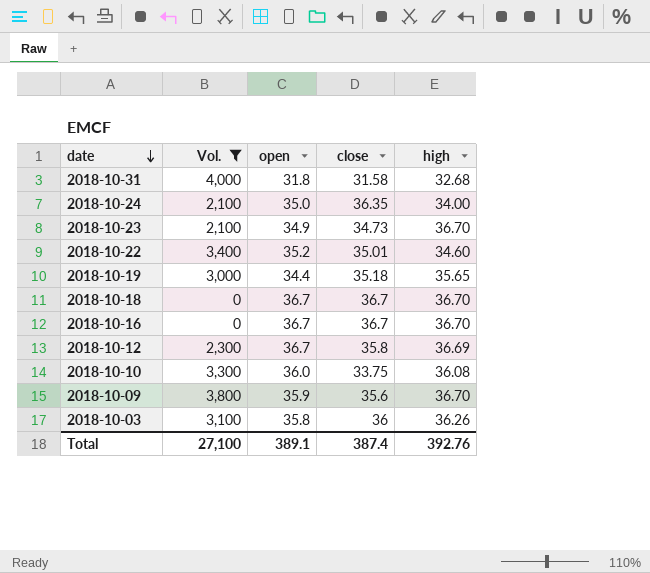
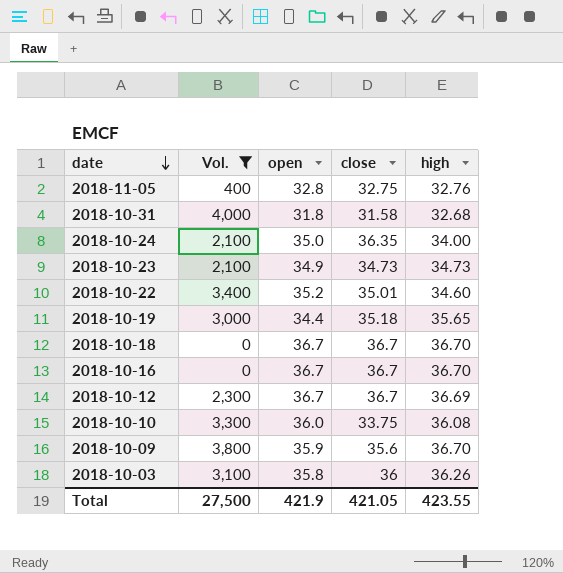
row 2018-11-05: none -> 400 | 32.8 | 32.75 | 32.76
2018-10-23 | high: 36.70 -> 34.73
2018-10-12 | close: 35.8 -> 36.7
Total | Vol.: 27,100 -> 27,500
Total | open: 389.1 -> 421.9
Total | close: 387.4 -> 421.05
Total | high: 392.76 -> 423.55

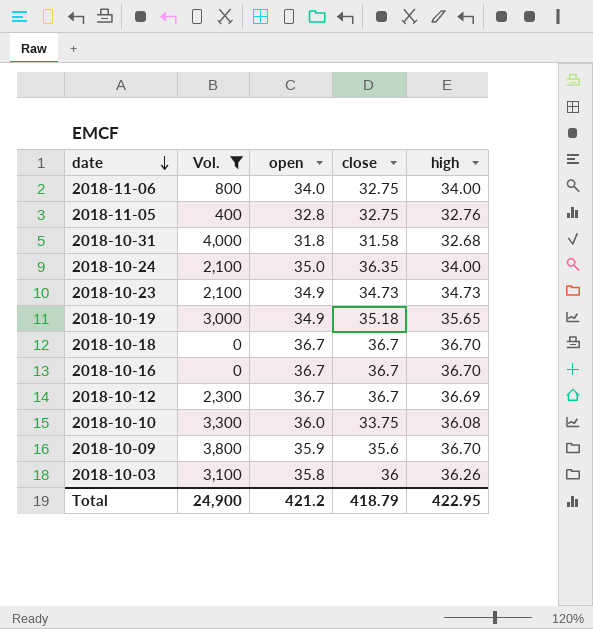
row 2018-10-22: 3,400 | 35.2 | 35.01 | 34.60 -> none
row 2018-11-06: none -> 800 | 34.0 | 32.75 | 34.00
2018-10-19 | open: 34.4 -> 34.9
Total | Vol.: 27,500 -> 24,900
Total | open: 421.9 -> 421.2
Total | close: 421.05 -> 418.79
Total | high: 423.55 -> 422.95

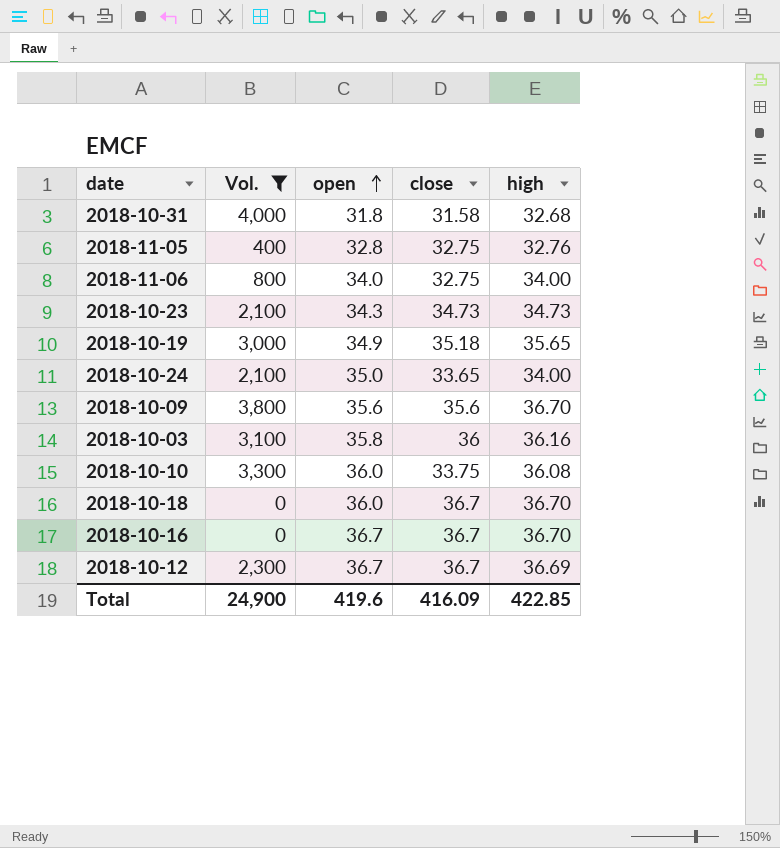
row order: date descending -> open ascending
2018-10-23 | open: 34.9 -> 34.3
2018-10-24 | close: 36.35 -> 33.65
2018-10-09 | open: 35.9 -> 35.6
2018-10-03 | high: 36.26 -> 36.16
2018-10-18 | open: 36.7 -> 36.0
Total | open: 421.2 -> 419.6
Total | close: 418.79 -> 416.09
Total | high: 422.95 -> 422.85

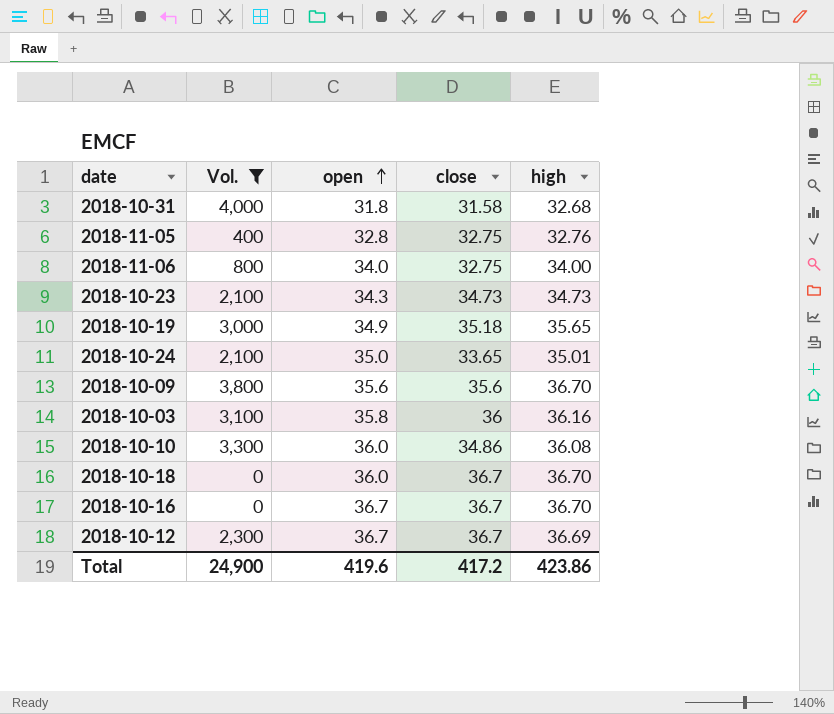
2018-10-24 | high: 34.00 -> 35.01
2018-10-10 | close: 33.75 -> 34.86
Total | close: 416.09 -> 417.2
Total | high: 422.85 -> 423.86

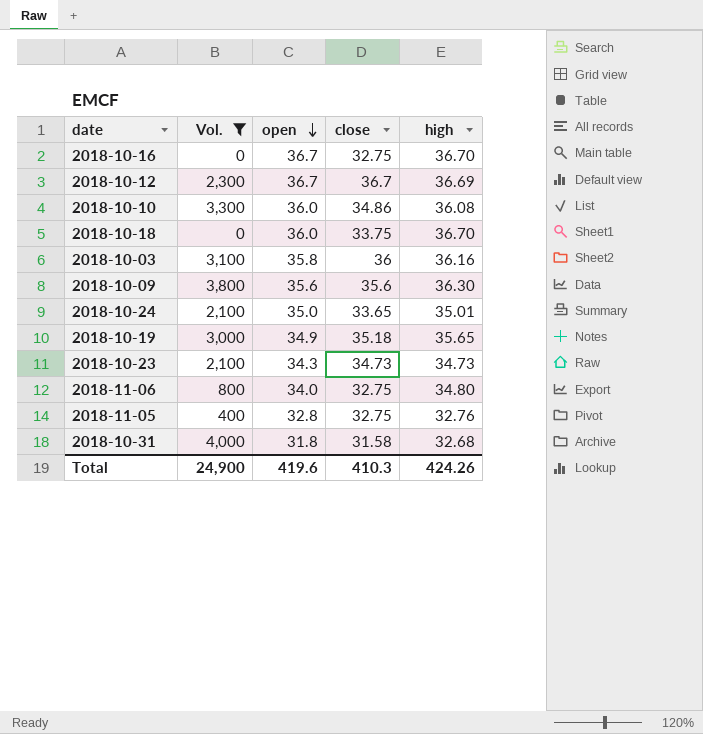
row order: open ascending -> open descending
2018-10-16 | close: 36.7 -> 32.75
2018-10-18 | close: 36.7 -> 33.75
2018-10-09 | high: 36.70 -> 36.30
2018-11-06 | high: 34.00 -> 34.80
Total | close: 417.2 -> 410.3
Total | high: 423.86 -> 424.26

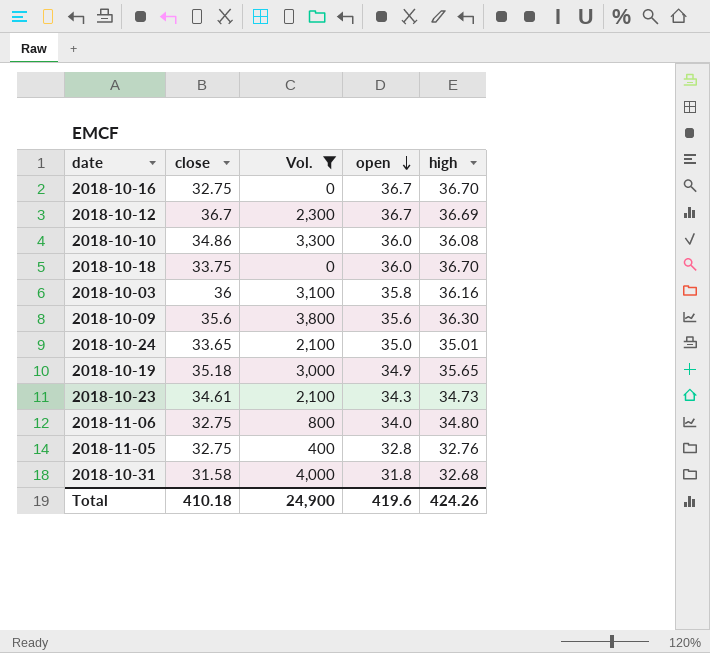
column close | position: 4 -> 2
2018-10-23 | close: 34.73 -> 34.61
Total | close: 410.3 -> 410.18

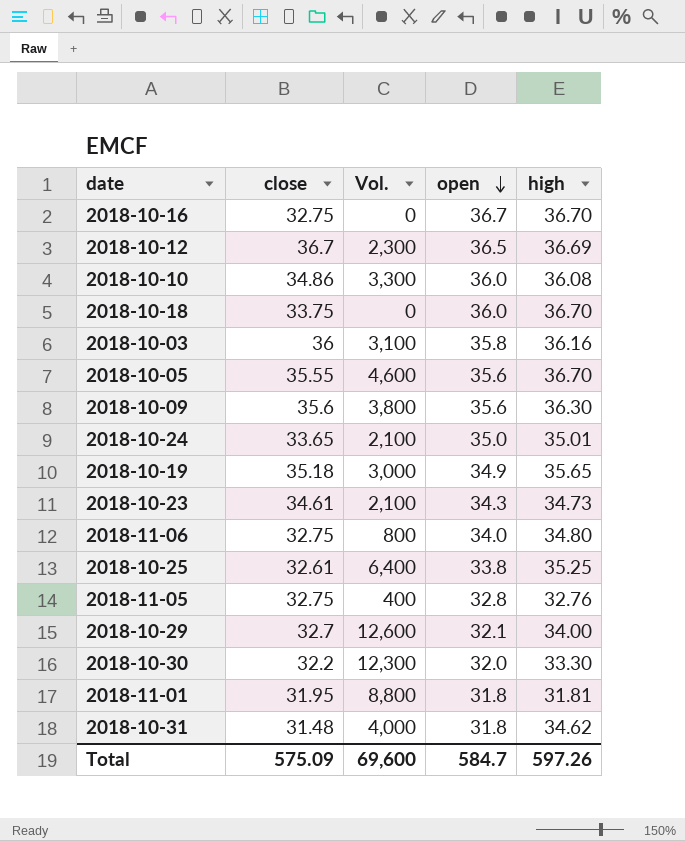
filter: Vol. <= 4,000 -> none
2018-10-12 | open: 36.7 -> 36.5
2018-10-31 | close: 31.58 -> 31.48
2018-10-31 | high: 32.68 -> 34.62
Total | close: 410.18 -> 575.09
Total | Vol.: 24,900 -> 69,600
Total | open: 419.6 -> 584.7
Total | high: 424.26 -> 597.26

